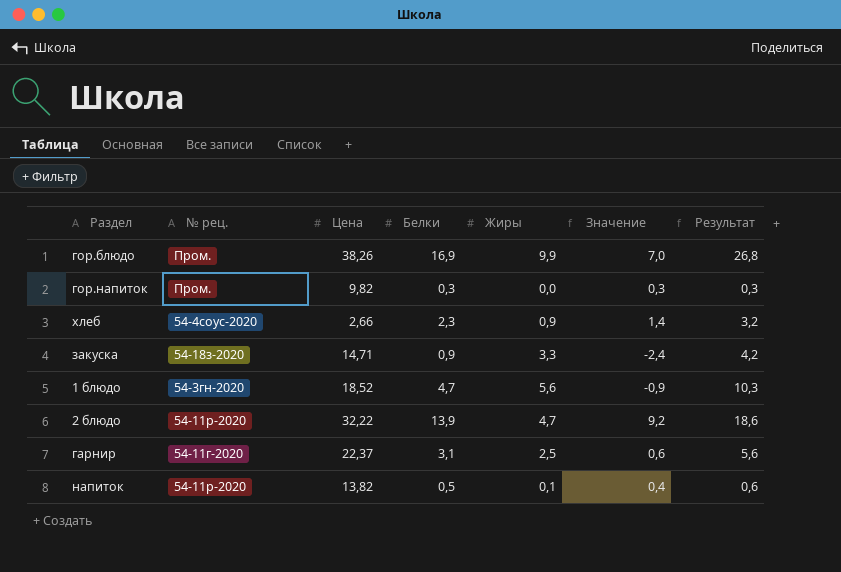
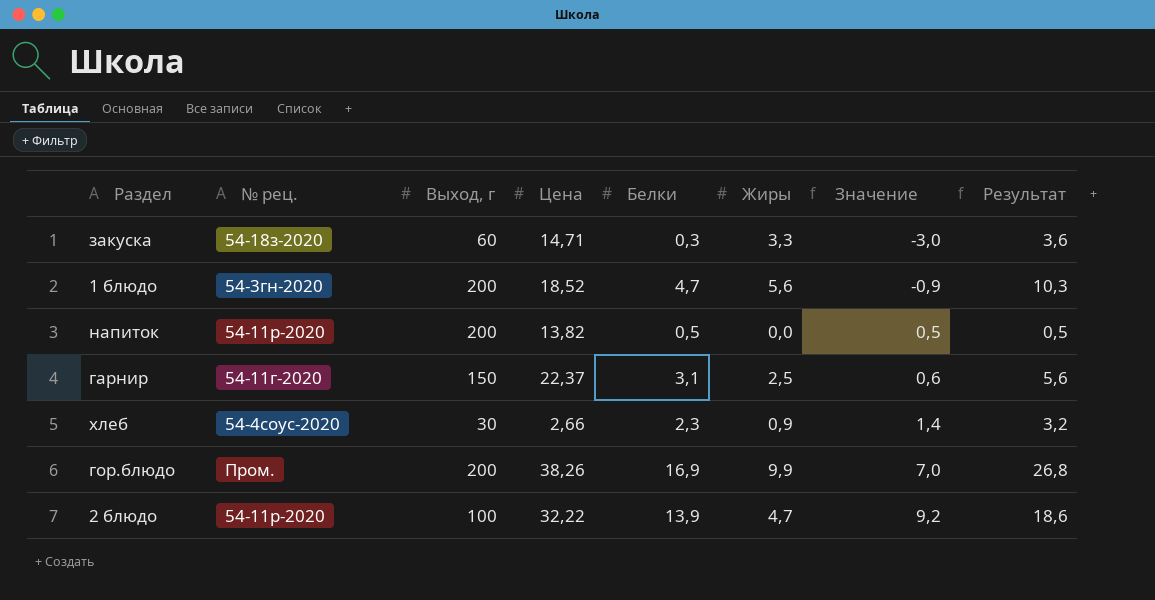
row order: none -> Значение ascending
column Выход, г | position: none -> 3
row гор.напиток: Пром. | 9,82 | 0,3 | 0,0 | 0,3 | 0,3 -> none
закуска | Белки: 0,9 -> 0,3
закуска | Значение: -2,4 -> -3,0
закуска | Результат: 4,2 -> 3,6
напиток | Жиры: 0,1 -> 0,0
напиток | Значение: 0,4 -> 0,5
напиток | Результат: 0,6 -> 0,5

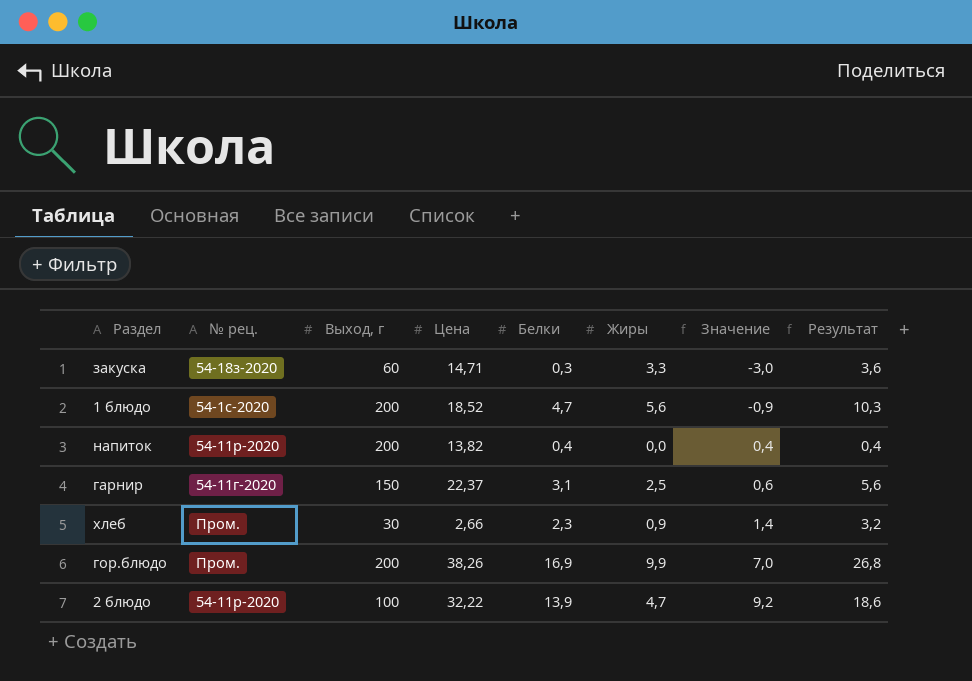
1 блюдо | № рец.: 54-3гн-2020 -> 54-1с-2020
напиток | Белки: 0,5 -> 0,4
напиток | Значение: 0,5 -> 0,4
напиток | Результат: 0,5 -> 0,4
хлеб | № рец.: 54-4соус-2020 -> Пром.

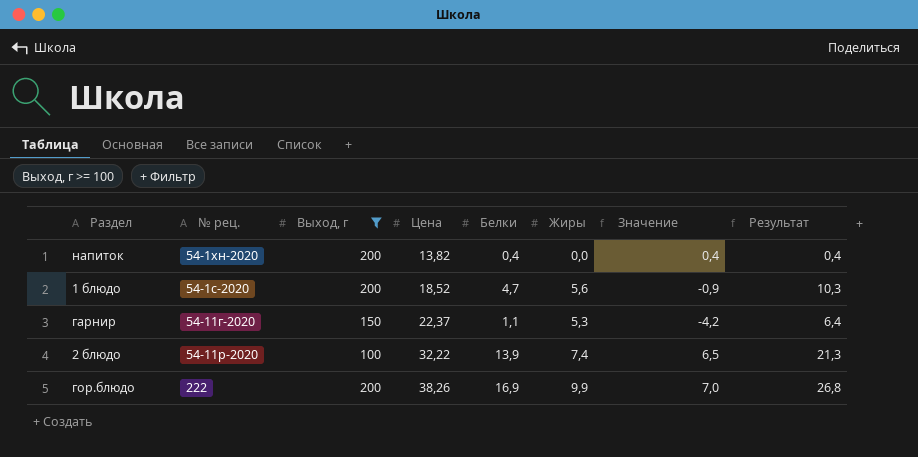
filter: none -> Выход, г >= 100
row order: Значение ascending -> Цена ascending
напиток | № рец.: 54-11р-2020 -> 54-1хн-2020
гарнир | Белки: 3,1 -> 1,1
гарнир | Жиры: 2,5 -> 5,3
гарнир | Значение: 0,6 -> -4,2
гарнир | Результат: 5,6 -> 6,4
2 блюдо | Жиры: 4,7 -> 7,4
2 блюдо | Значение: 9,2 -> 6,5
2 блюдо | Результат: 18,6 -> 21,3
гор.блюдо | № рец.: Пром. -> 222

